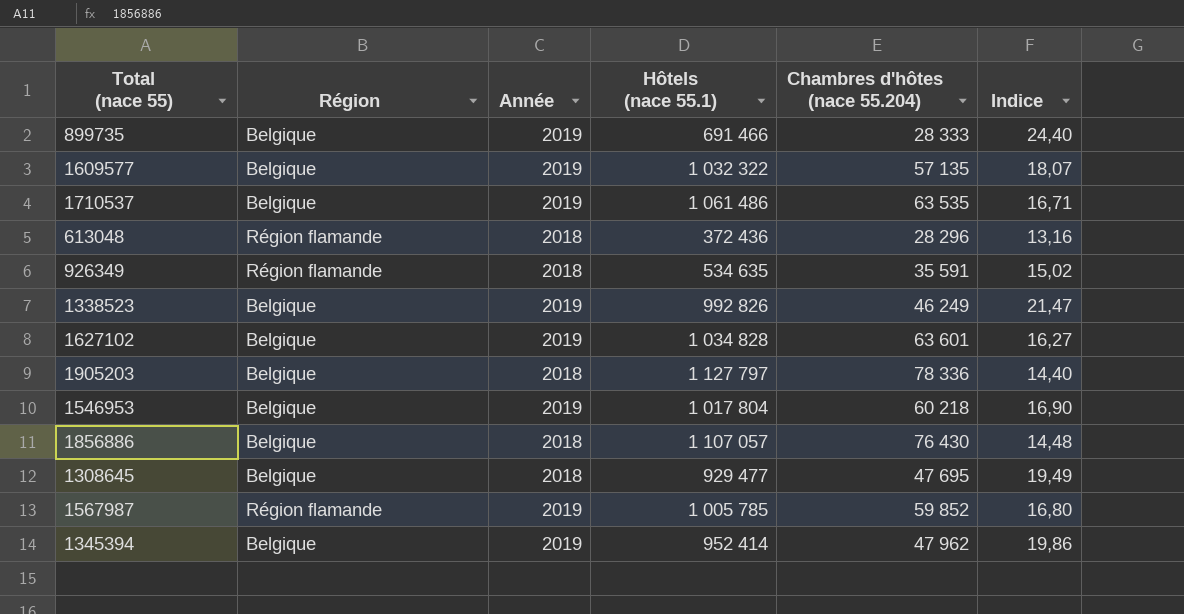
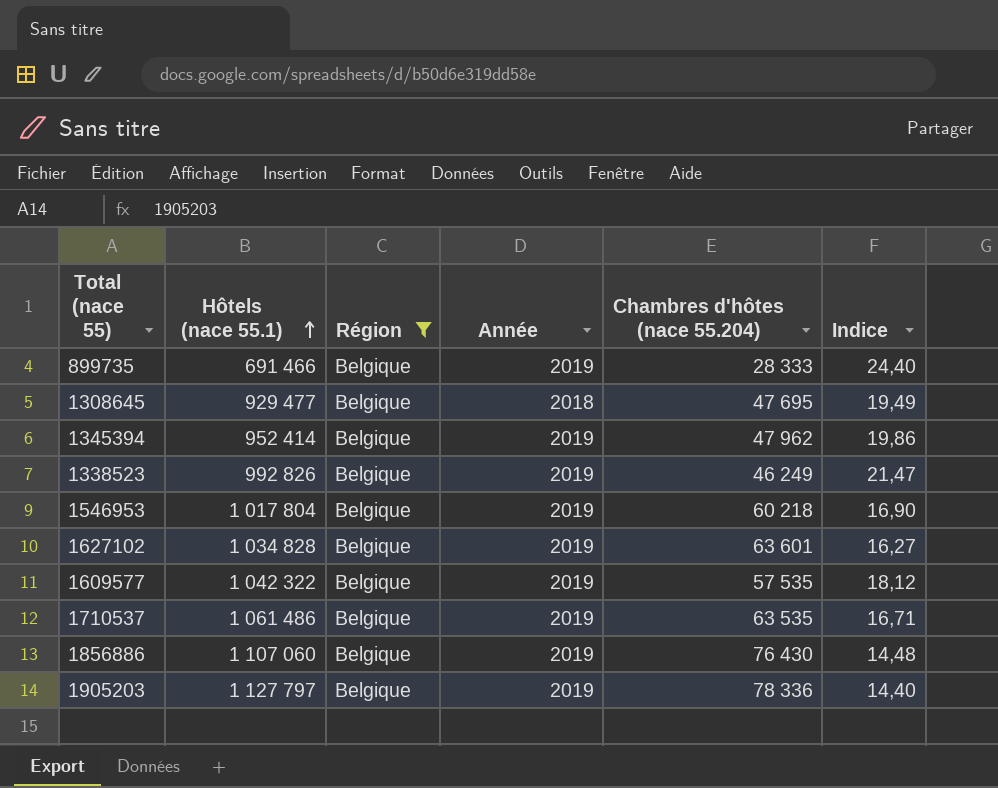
filter: none -> Région = Belgique
row order: none -> Hôtels (nace 55.1) ascending
column Hôtels (nace 55.1) | position: 4 -> 2
1609577 | Hôtels (nace 55.1): 1 032 322 -> 1 042 322
1609577 | Chambres d'hôtes (nace 55.204): 57 135 -> 57 535
1609577 | Indice: 18,07 -> 18,12
1856886 | Hôtels (nace 55.1): 1 107 057 -> 1 107 060
1856886 | Année: 2018 -> 2019
1905203 | Année: 2018 -> 2019

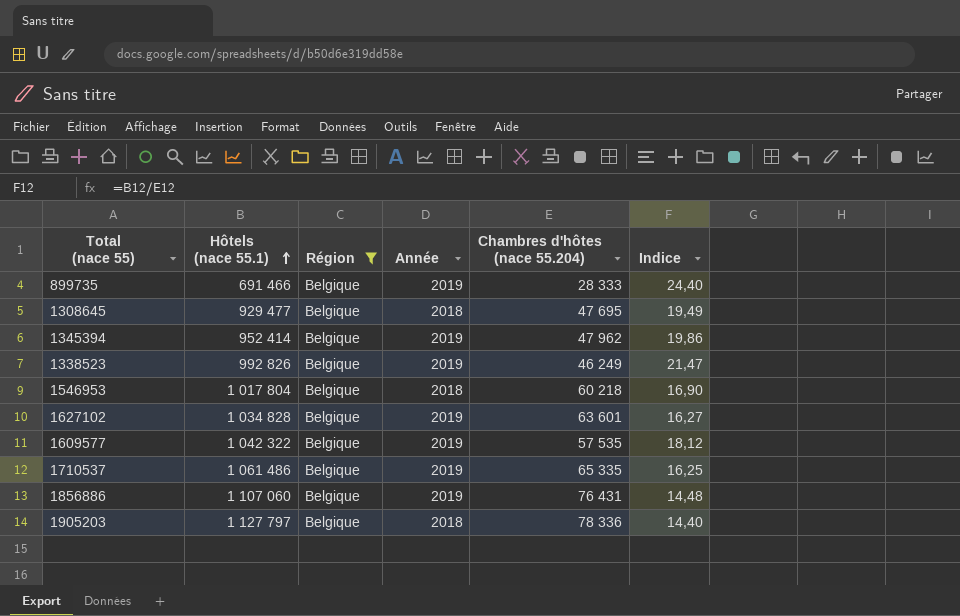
1546953 | Année: 2019 -> 2018
1710537 | Chambres d'hôtes (nace 55.204): 63 535 -> 65 335
1710537 | Indice: 16,71 -> 16,25
1856886 | Chambres d'hôtes (nace 55.204): 76 430 -> 76 431
1905203 | Année: 2019 -> 2018

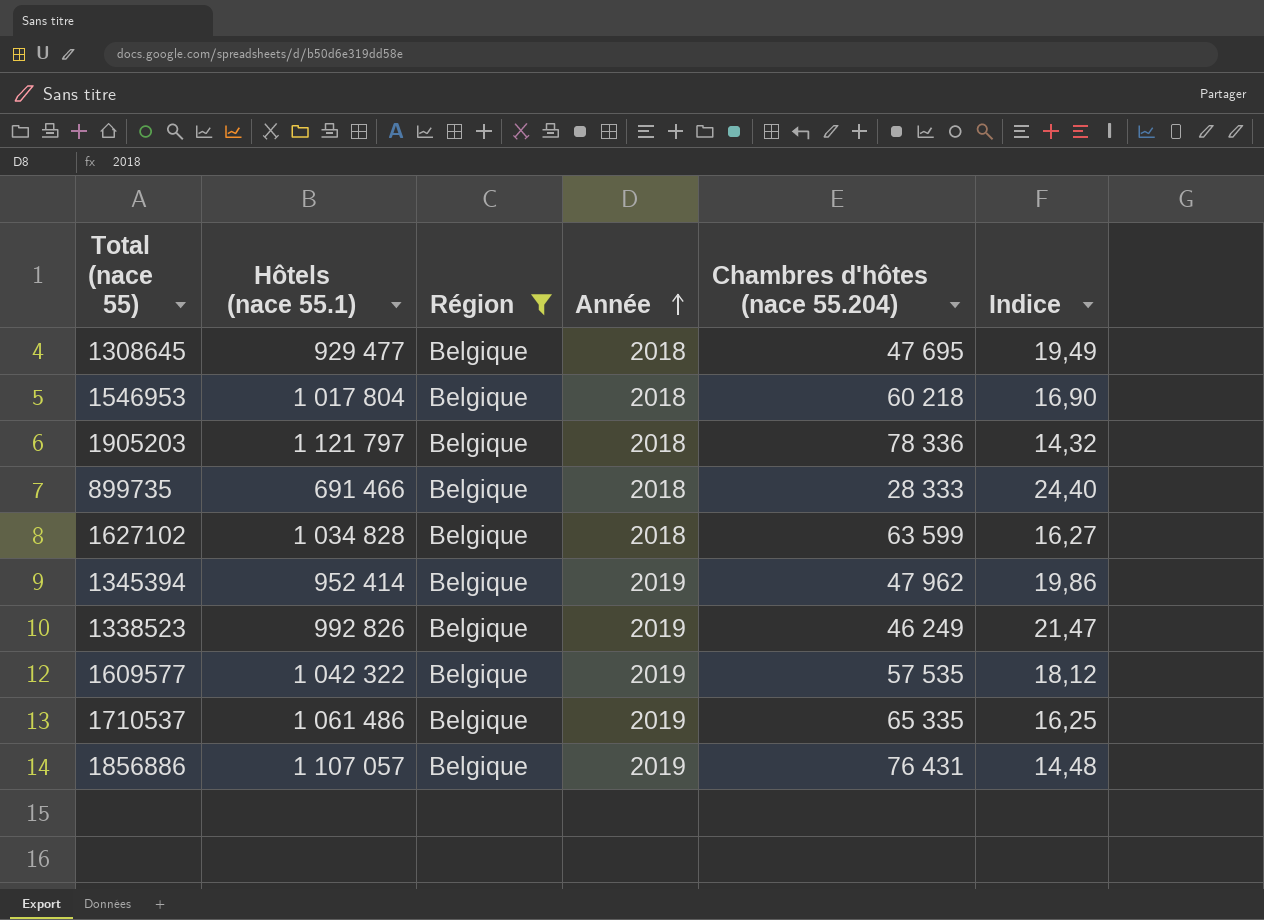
row order: Hôtels (nace 55.1) ascending -> Année ascending
1905203 | Hôtels (nace 55.1): 1 127 797 -> 1 121 797
1905203 | Indice: 14,40 -> 14,32
899735 | Année: 2019 -> 2018
1627102 | Année: 2019 -> 2018
1627102 | Chambres d'hôtes (nace 55.204): 63 601 -> 63 599
1856886 | Hôtels (nace 55.1): 1 107 060 -> 1 107 057

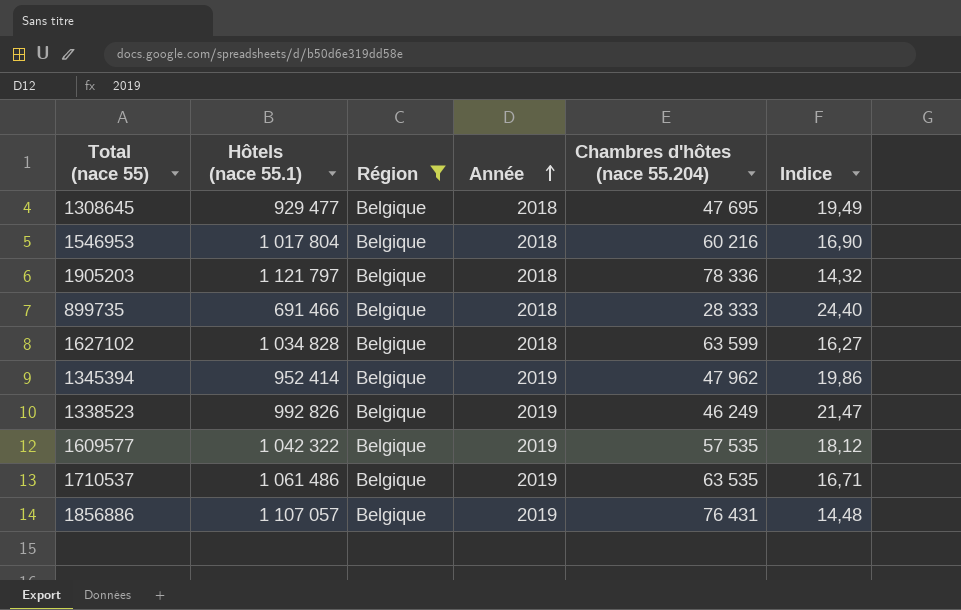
1546953 | Chambres d'hôtes (nace 55.204): 60 218 -> 60 216
1710537 | Chambres d'hôtes (nace 55.204): 65 335 -> 63 535
1710537 | Indice: 16,25 -> 16,71

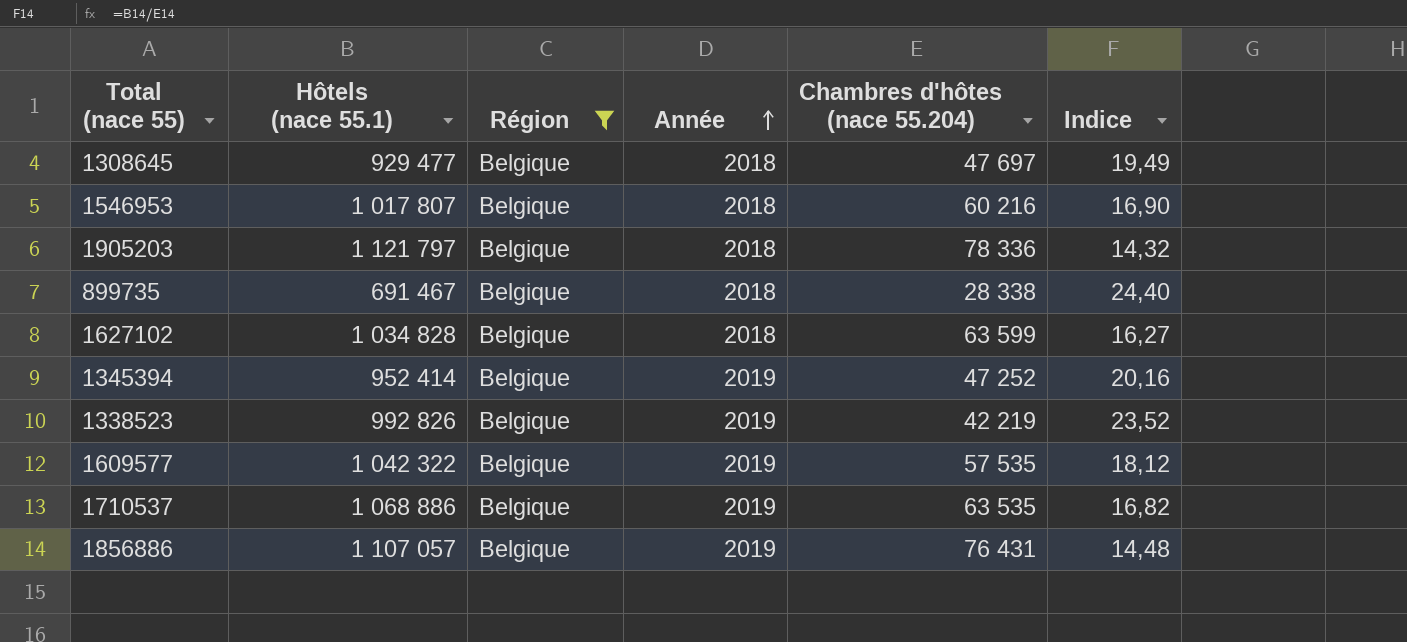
1308645 | Chambres d'hôtes (nace 55.204): 47 695 -> 47 697
1546953 | Hôtels (nace 55.1): 1 017 804 -> 1 017 807
899735 | Hôtels (nace 55.1): 691 466 -> 691 467
899735 | Chambres d'hôtes (nace 55.204): 28 333 -> 28 338
1345394 | Chambres d'hôtes (nace 55.204): 47 962 -> 47 252
1345394 | Indice: 19,86 -> 20,16
1338523 | Chambres d'hôtes (nace 55.204): 46 249 -> 42 219
1338523 | Indice: 21,47 -> 23,52
1710537 | Hôtels (nace 55.1): 1 061 486 -> 1 068 886
1710537 | Indice: 16,71 -> 16,82

